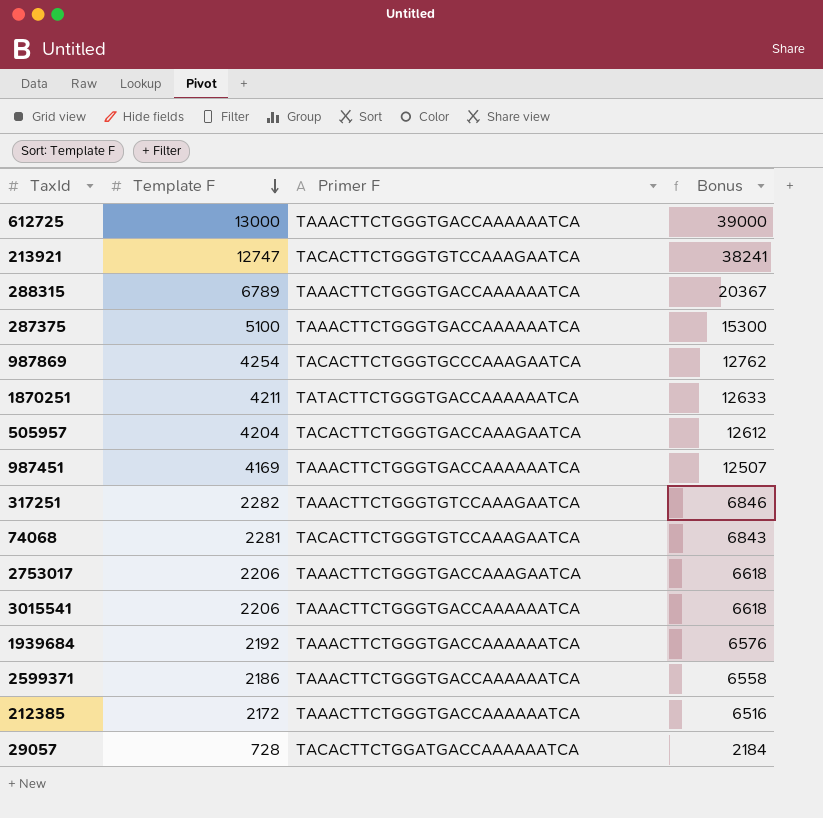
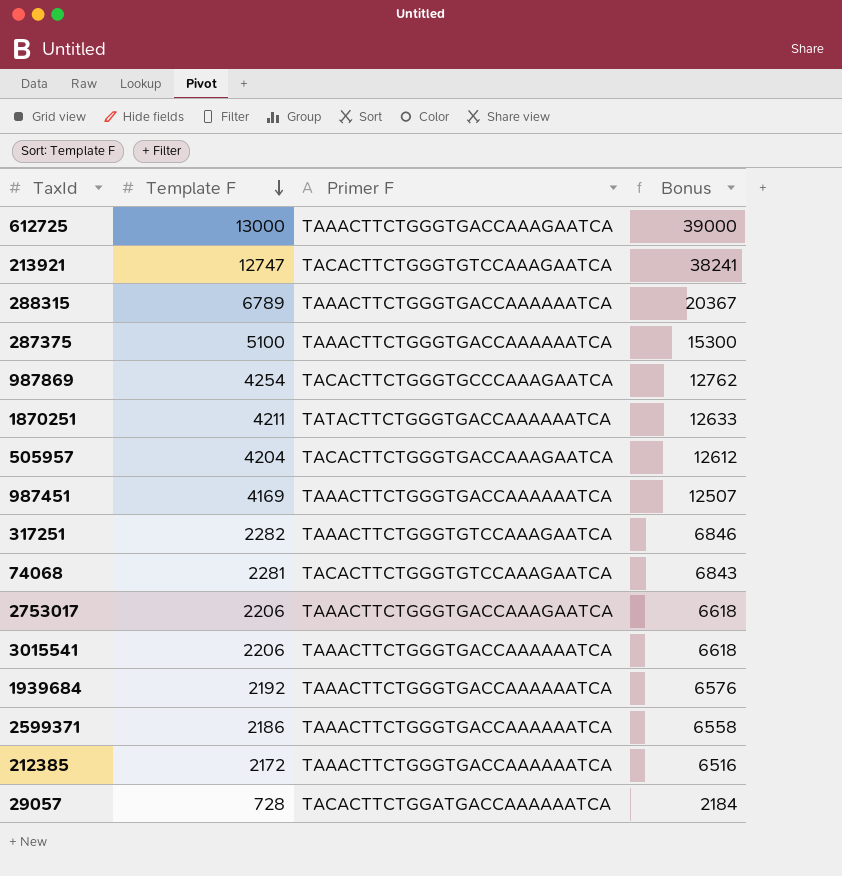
612725 | Primer F: TAAACTTCTGGGTGACCAAAAAATCA -> TAAACTTCTGGGTGACCAAAGAATCA

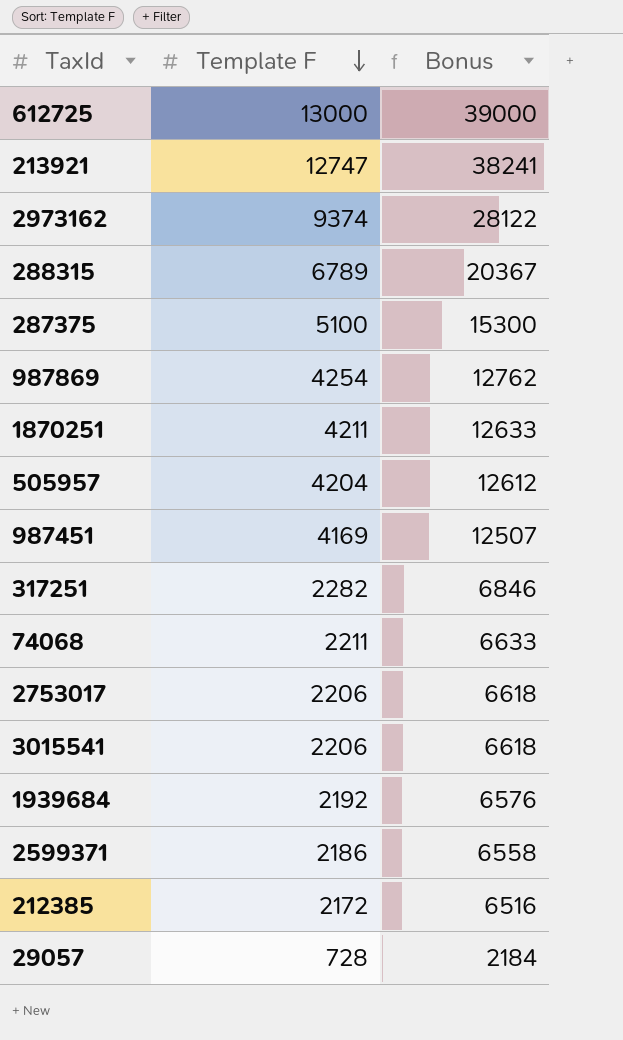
column Primer F | position: 3 -> none
row 2973162: none -> 9374 | 28122
74068 | Template F: 2281 -> 2211
74068 | Bonus: 6843 -> 6633

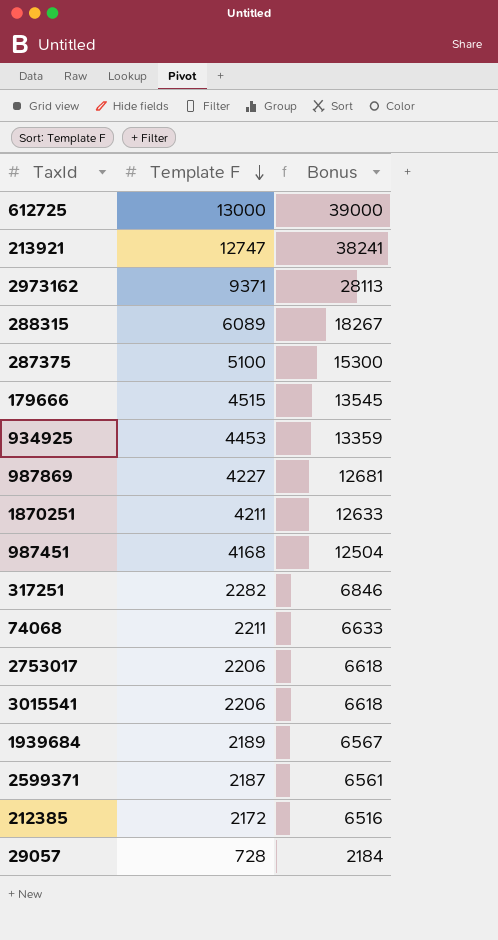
row 505957: 4204 | 12612 -> none
2973162 | Template F: 9374 -> 9371
2973162 | Bonus: 28122 -> 28113
288315 | Template F: 6789 -> 6089
288315 | Bonus: 20367 -> 18267
row 179666: none -> 4515 | 13545
row 934925: none -> 4453 | 13359
987869 | Template F: 4254 -> 4227
987869 | Bonus: 12762 -> 12681
987451 | Template F: 4169 -> 4168
987451 | Bonus: 12507 -> 12504
1939684 | Template F: 2192 -> 2189
1939684 | Bonus: 6576 -> 6567
2599371 | Template F: 2186 -> 2187
2599371 | Bonus: 6558 -> 6561

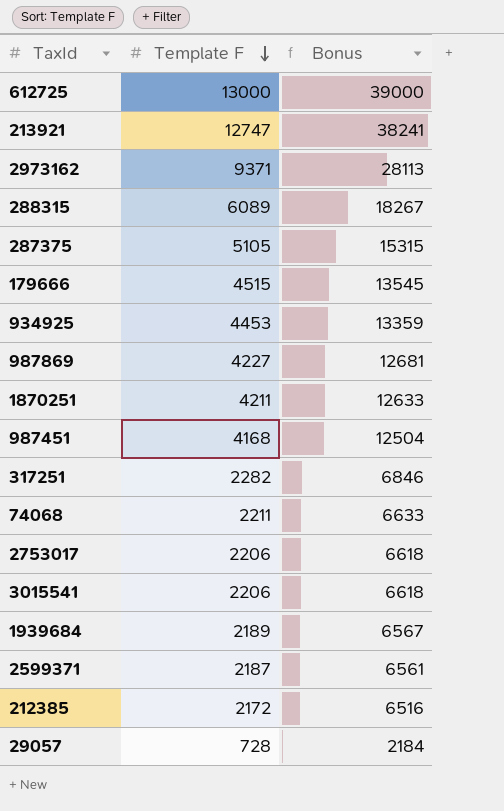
287375 | Template F: 5100 -> 5105
287375 | Bonus: 15300 -> 15315

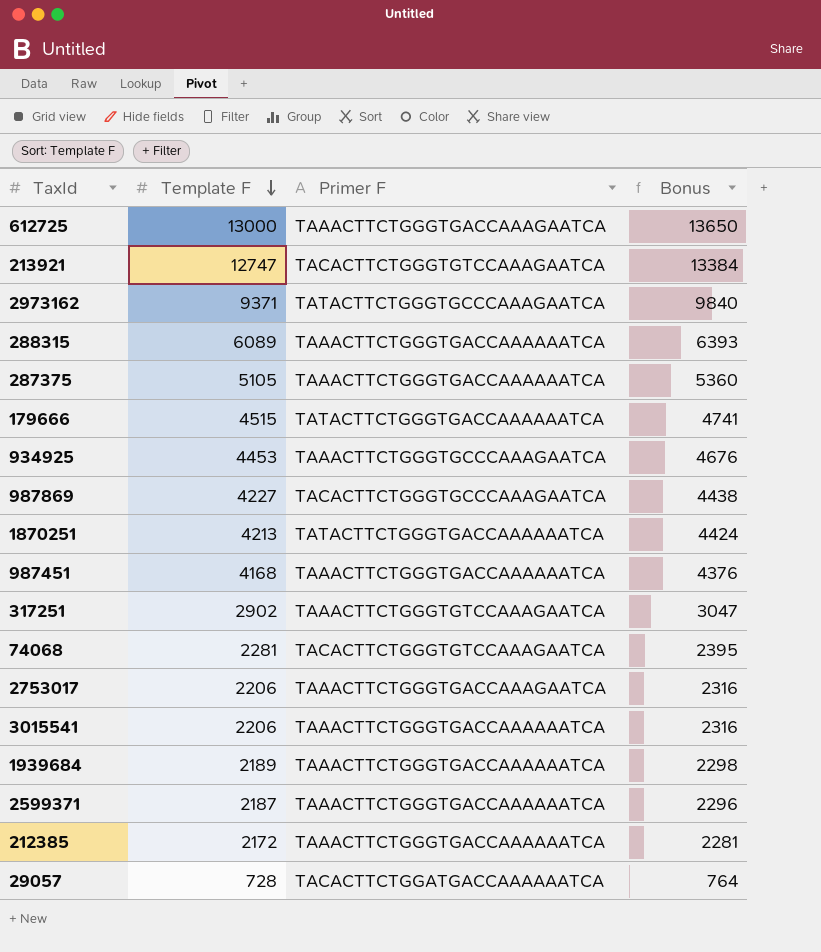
column Primer F | position: none -> 3
column Bonus | formula: [Template F] * 3 -> [Template F] * 1.05
1870251 | Template F: 4211 -> 4213
317251 | Template F: 2282 -> 2902
74068 | Template F: 2211 -> 2281

